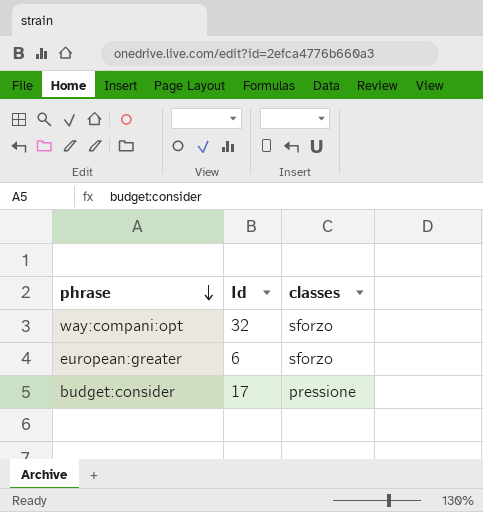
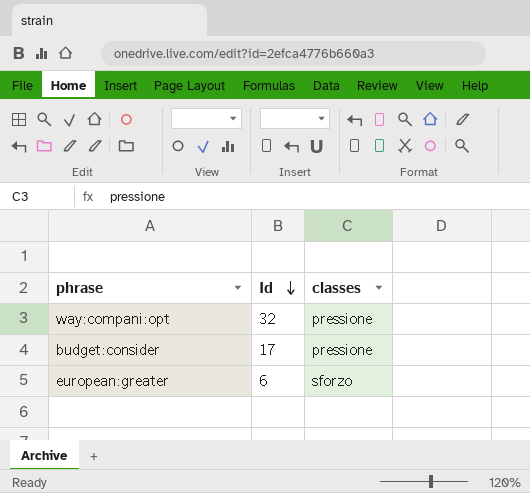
row order: phrase descending -> Id descending
way:compani:opt | classes: sforzo -> pressione

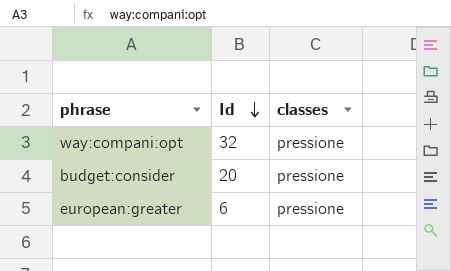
budget:consider | Id: 17 -> 20
european:greater | classes: sforzo -> pressione

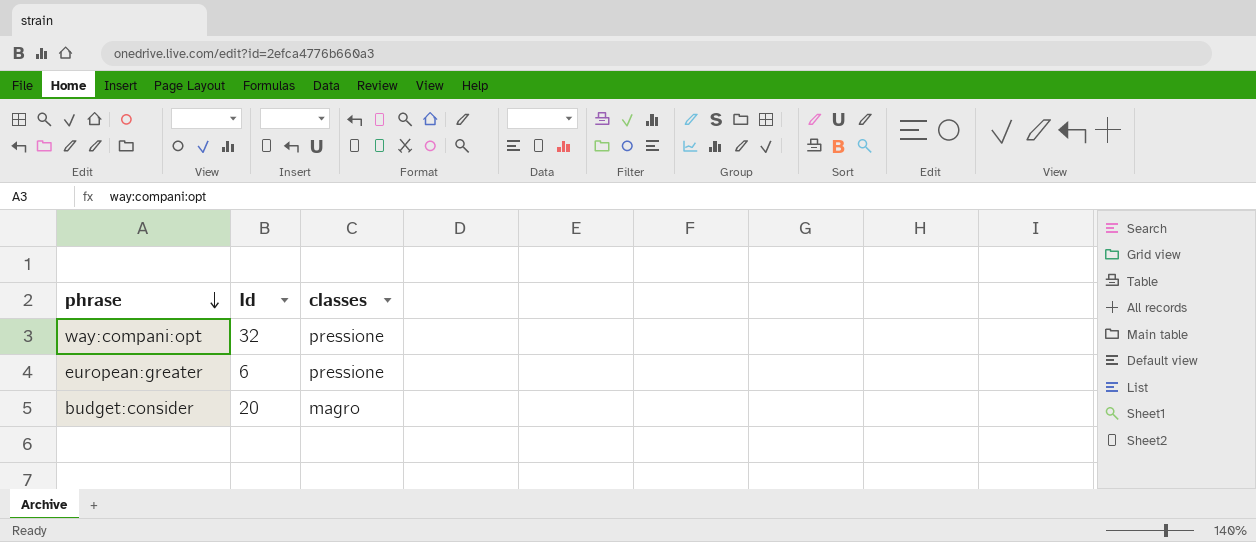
row order: Id descending -> phrase descending
budget:consider | classes: pressione -> magro

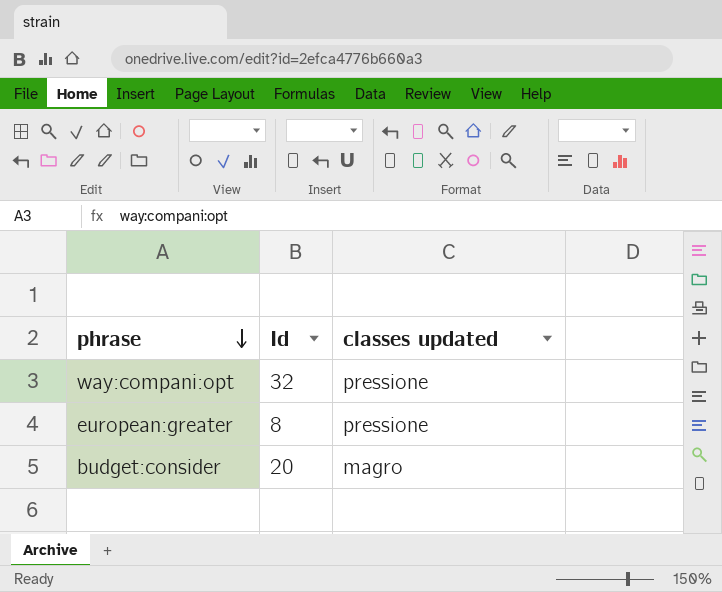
column name: classes -> classes updated
european:greater | Id: 6 -> 8

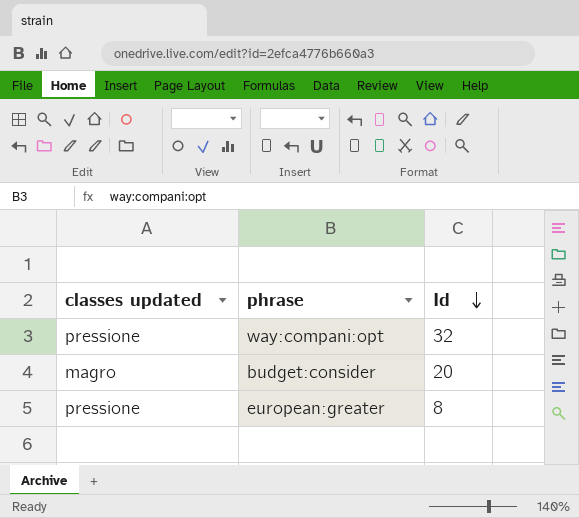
row order: phrase descending -> Id descending
column classes updated | position: 3 -> 1

